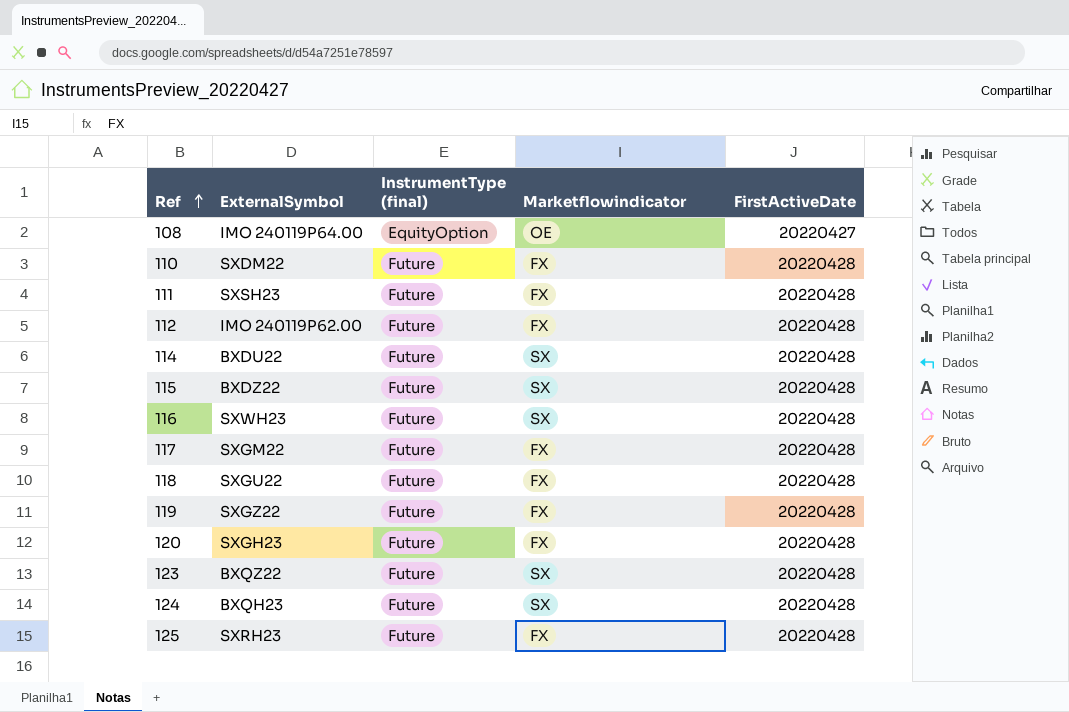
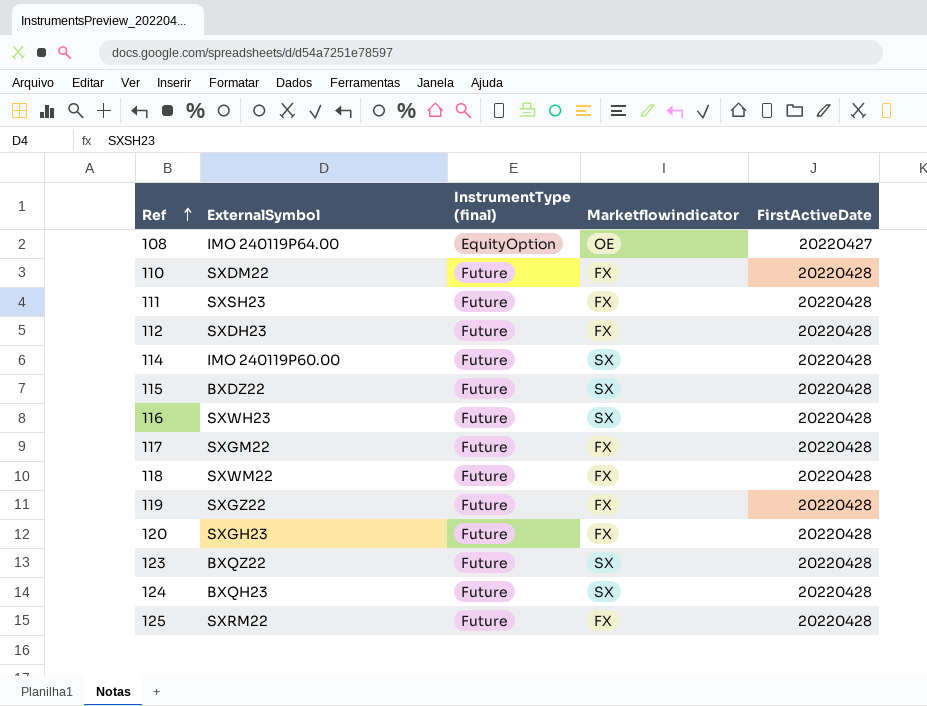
112 | ExternalSymbol: IMO 240119P62.00 -> SXDH23
114 | ExternalSymbol: BXDU22 -> IMO 240119P60.00
118 | ExternalSymbol: SXGU22 -> SXWM22
125 | ExternalSymbol: SXRH23 -> SXRM22

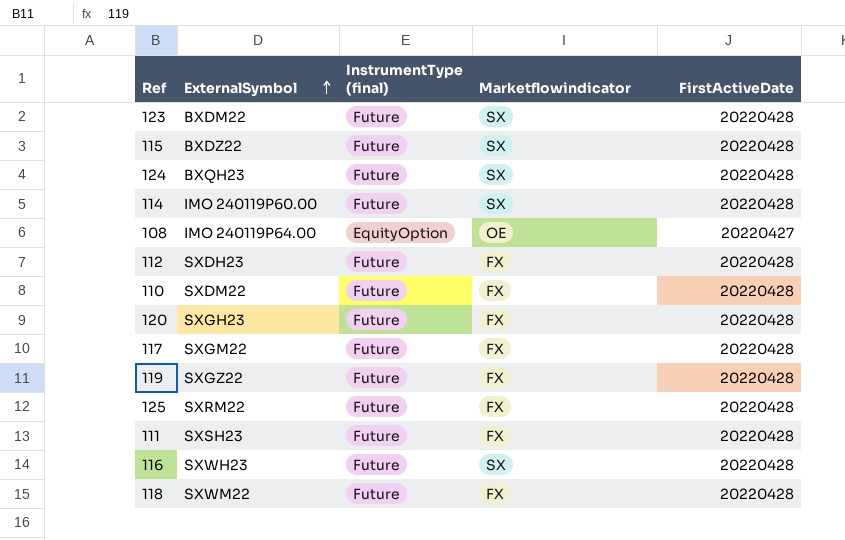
row order: Ref ascending -> ExternalSymbol ascending
123 | ExternalSymbol: BXQZ22 -> BXDM22

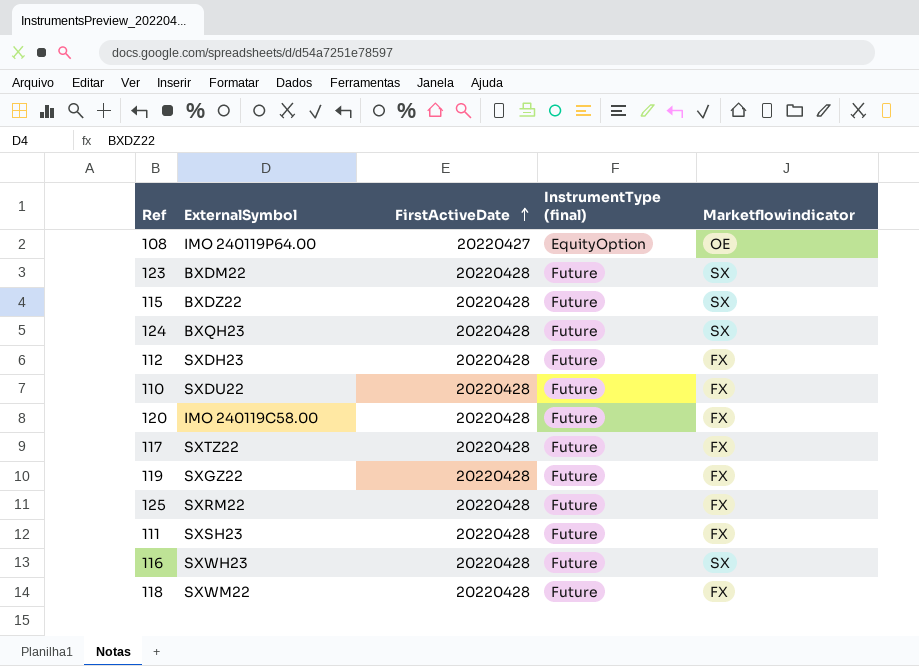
row order: ExternalSymbol ascending -> FirstActiveDate ascending
column FirstActiveDate | position: 5 -> 3
row 114: IMO 240119P60.00 | Future | SX | 20220428 -> none
110 | ExternalSymbol: SXDM22 -> SXDU22
120 | ExternalSymbol: SXGH23 -> IMO 240119C58.00
117 | ExternalSymbol: SXGM22 -> SXTZ22

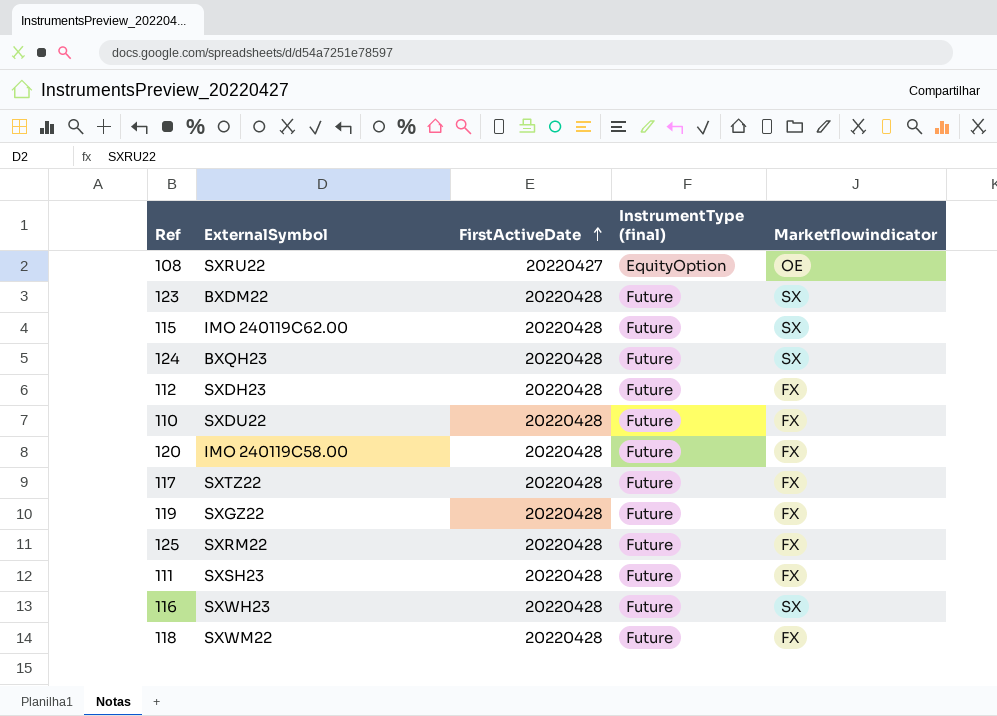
108 | ExternalSymbol: IMO 240119P64.00 -> SXRU22
115 | ExternalSymbol: BXDZ22 -> IMO 240119C62.00

